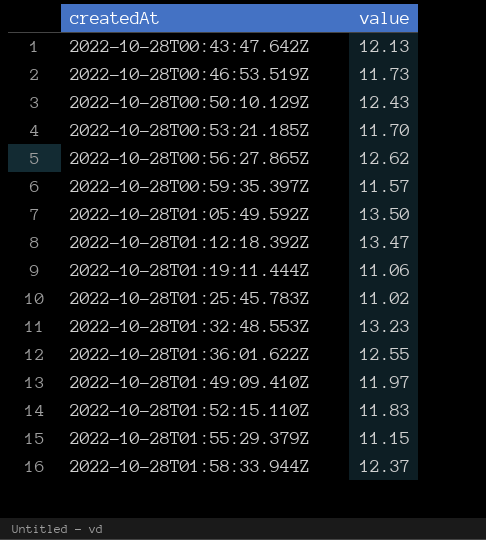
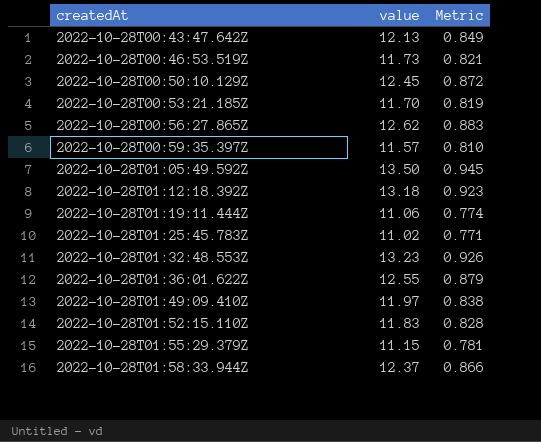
column Metric | formula: none -> [value] * 0.07
2022-10-28T00:50:10.129Z | value: 12.43 -> 12.45
2022-10-28T01:12:18.392Z | value: 13.47 -> 13.18

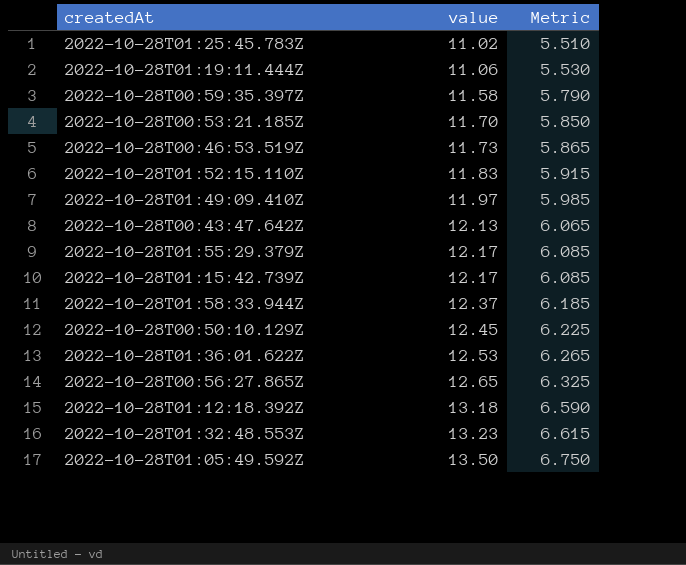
row order: createdAt ascending -> value ascending
column Metric | formula: [value] * 0.07 -> [value] * 0.5
2022-10-28T00:59:35.397Z | value: 11.57 -> 11.58
2022-10-28T01:55:29.379Z | value: 11.15 -> 12.17
row 2022-10-28T01:15:42.739Z: none -> 12.17 | 6.085
2022-10-28T01:36:01.622Z | value: 12.55 -> 12.53
2022-10-28T00:56:27.865Z | value: 12.62 -> 12.65

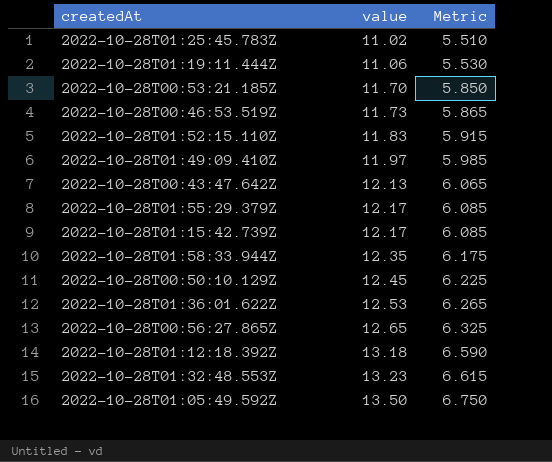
row 2022-10-28T00:59:35.397Z: 11.58 | 5.790 -> none
2022-10-28T01:58:33.944Z | value: 12.37 -> 12.35
2022-10-28T01:58:33.944Z | Metric: 6.185 -> 6.175

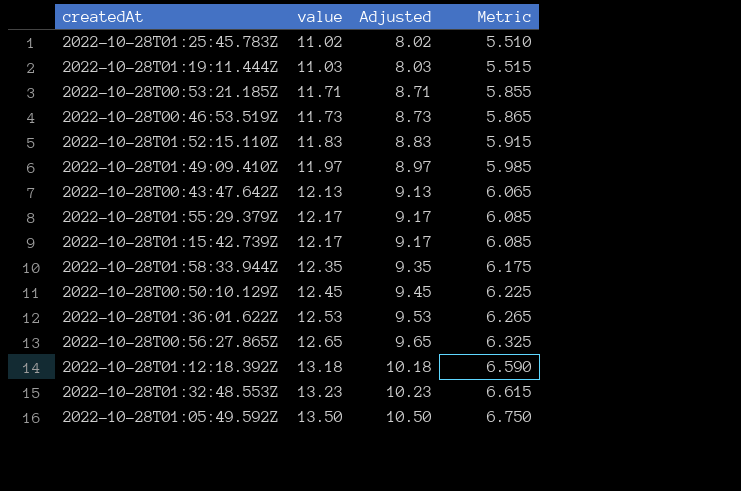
column Adjusted | formula: none -> [value] - 3
2022-10-28T01:19:11.444Z | value: 11.06 -> 11.03
2022-10-28T01:19:11.444Z | Metric: 5.530 -> 5.515
2022-10-28T00:53:21.185Z | value: 11.70 -> 11.71
2022-10-28T00:53:21.185Z | Metric: 5.850 -> 5.855

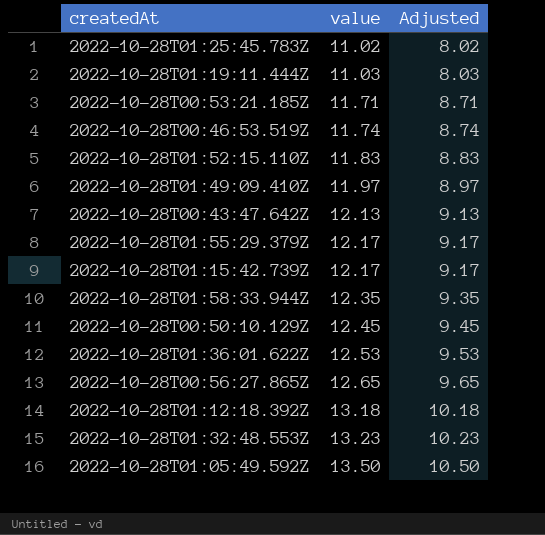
column Metric | formula: [value] * 0.5 -> none
2022-10-28T00:46:53.519Z | value: 11.73 -> 11.74
2022-10-28T00:46:53.519Z | Adjusted: 8.73 -> 8.74

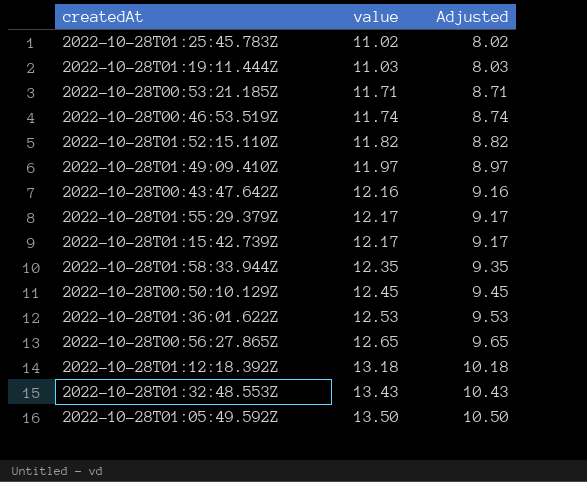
2022-10-28T01:52:15.110Z | value: 11.83 -> 11.82
2022-10-28T01:52:15.110Z | Adjusted: 8.83 -> 8.82
2022-10-28T00:43:47.642Z | value: 12.13 -> 12.16
2022-10-28T00:43:47.642Z | Adjusted: 9.13 -> 9.16
2022-10-28T01:32:48.553Z | value: 13.23 -> 13.43
2022-10-28T01:32:48.553Z | Adjusted: 10.23 -> 10.43

